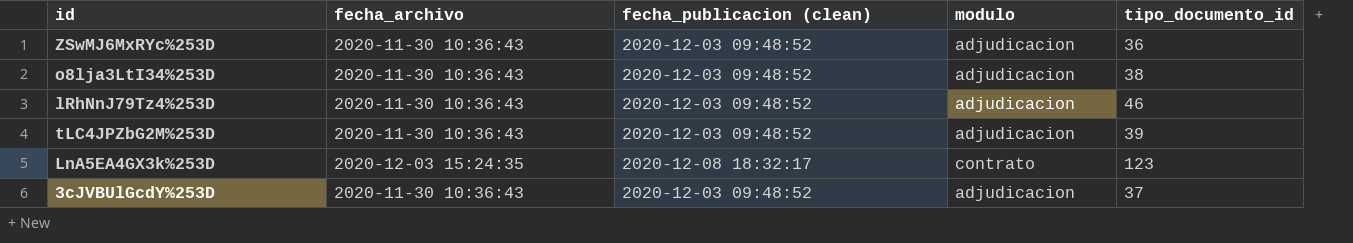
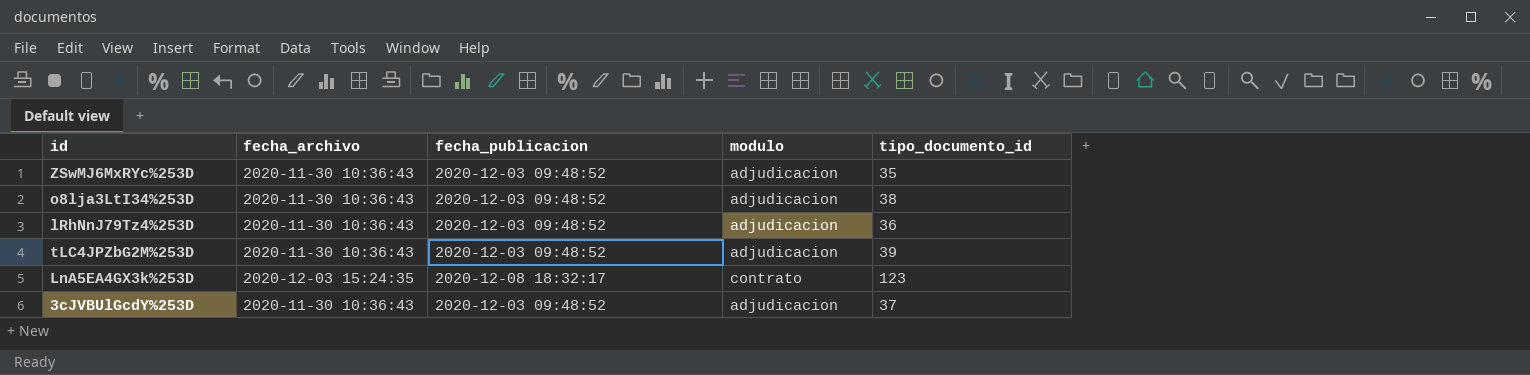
column name: fecha_publicacion (clean) -> fecha_publicacion
ZSwMJ6MxRYc%253D | tipo_documento_id: 36 -> 35
lRhNnJ79Tz4%253D | tipo_documento_id: 46 -> 36

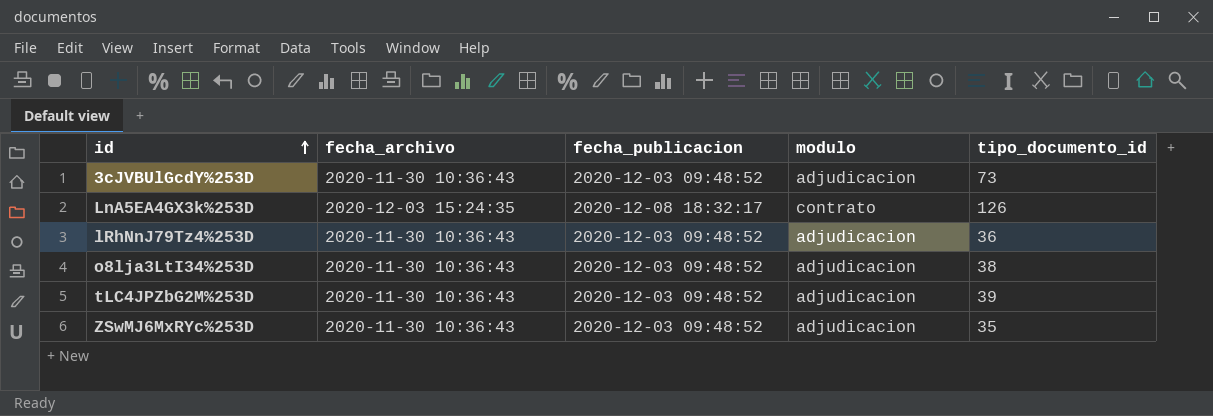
row order: none -> id ascending
3cJVBUlGcdY%253D | tipo_documento_id: 37 -> 73
LnA5EA4GX3k%253D | tipo_documento_id: 123 -> 126

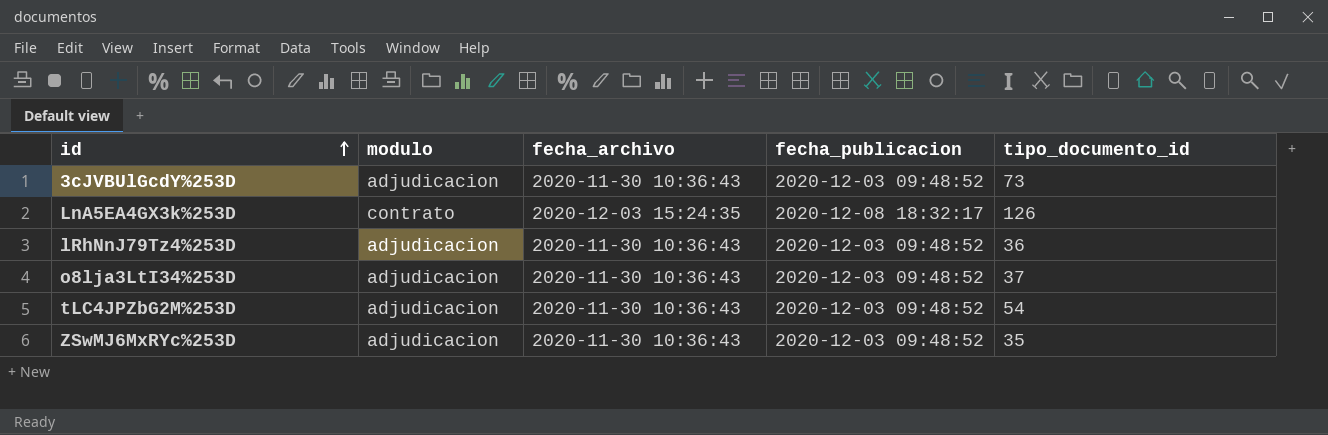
column modulo | position: 4 -> 2
o8lja3LtI34%253D | tipo_documento_id: 38 -> 37
tLC4JPZbG2M%253D | tipo_documento_id: 39 -> 54

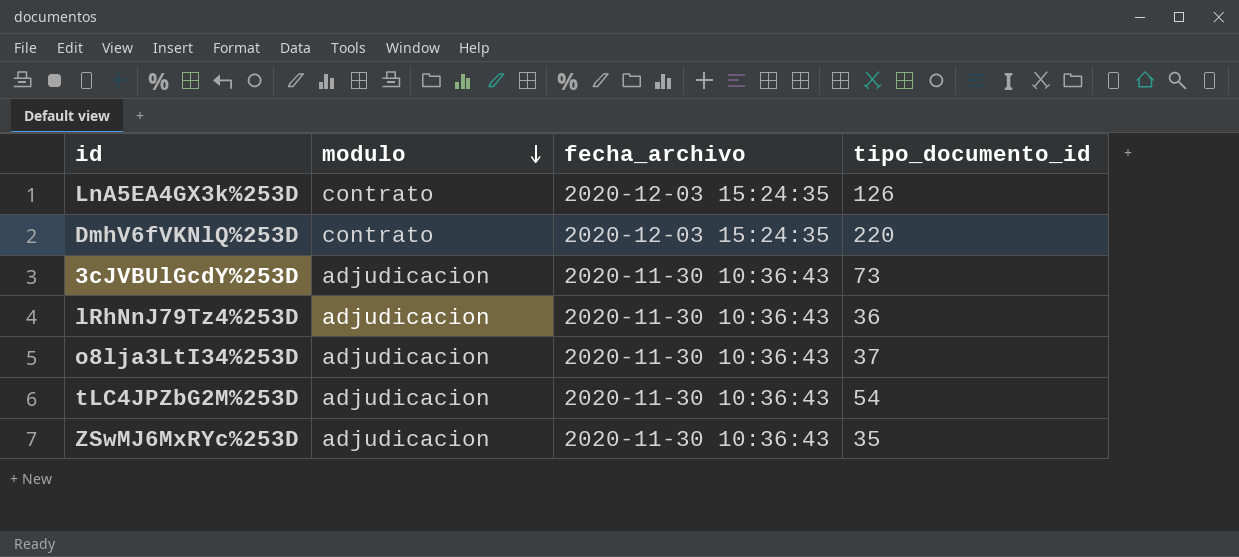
row order: id ascending -> modulo descending
column fecha_publicacion | position: 4 -> none
row DmhV6fVKNlQ%253D: none -> contrato | 2020-12-03 15:24:35 | 220

